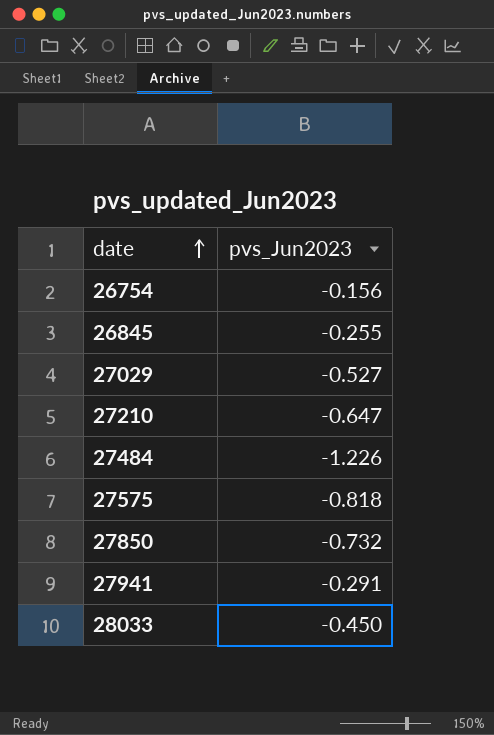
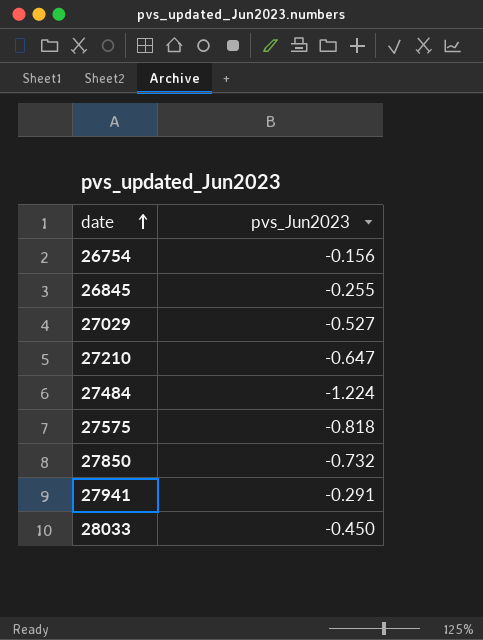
27484 | pvs_Jun2023: -1.226 -> -1.224

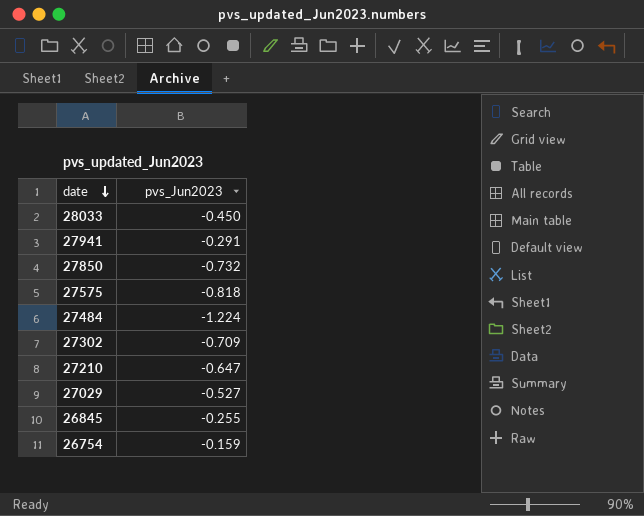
row order: date ascending -> date descending
row 27302: none -> -0.709
26754 | pvs_Jun2023: -0.156 -> -0.159

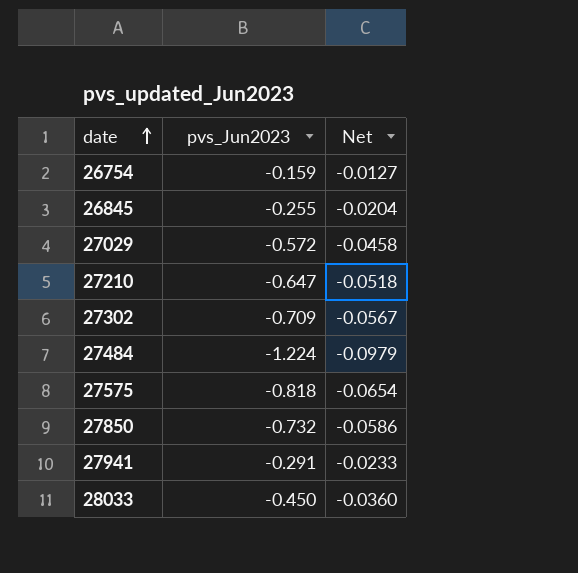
row order: date descending -> date ascending
column Net | formula: none -> [pvs_Jun2023] * 0.08
27029 | pvs_Jun2023: -0.527 -> -0.572

